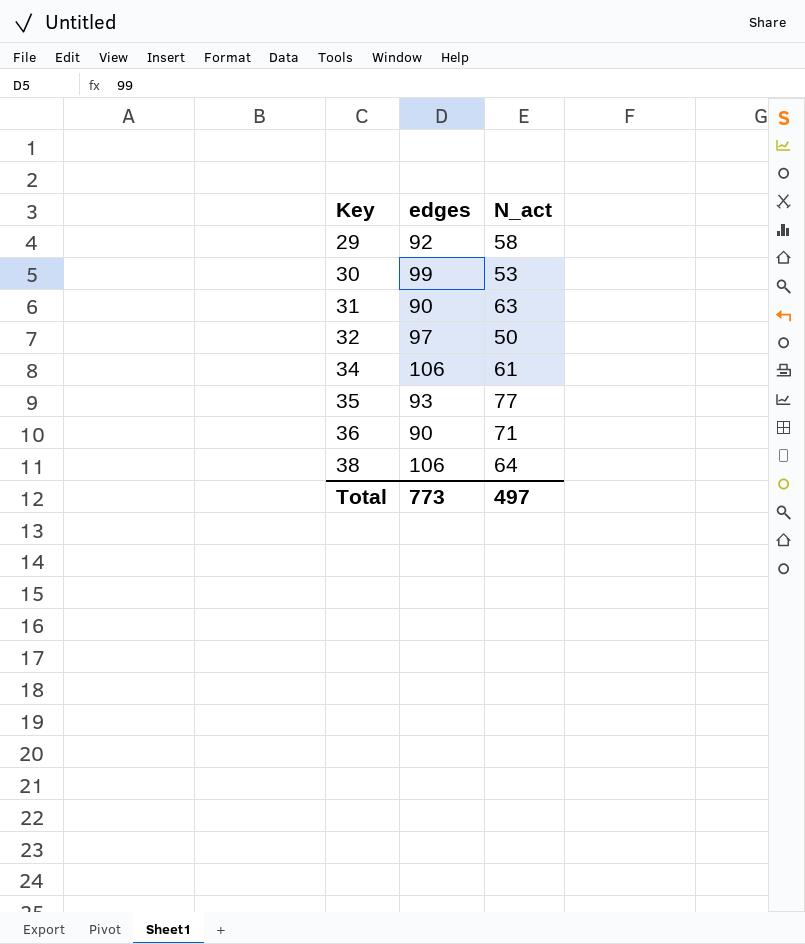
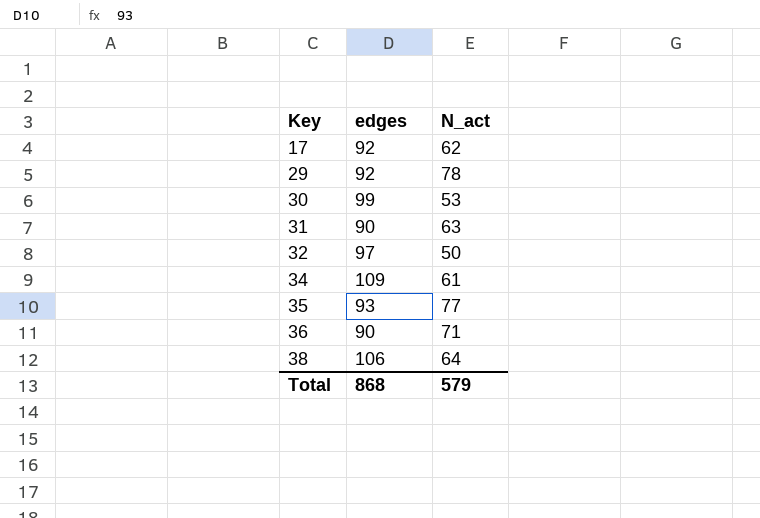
row 17: none -> 92 | 62
29 | N_act: 58 -> 78
34 | edges: 106 -> 109
Total | edges: 773 -> 868
Total | N_act: 497 -> 579

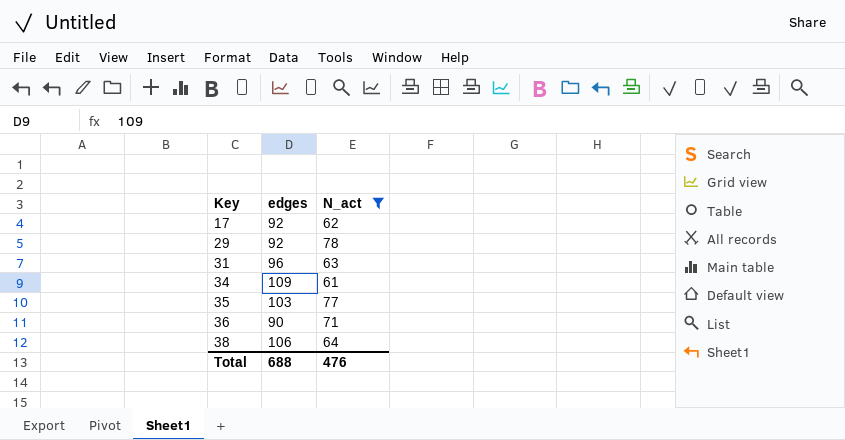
filter: none -> N_act >= 61
31 | edges: 90 -> 96
35 | edges: 93 -> 103
Total | edges: 868 -> 688
Total | N_act: 579 -> 476

